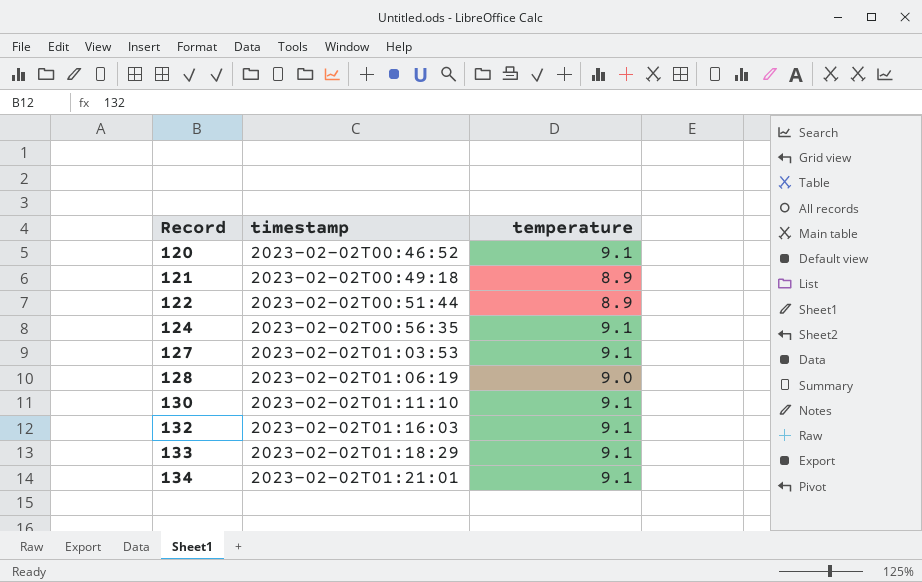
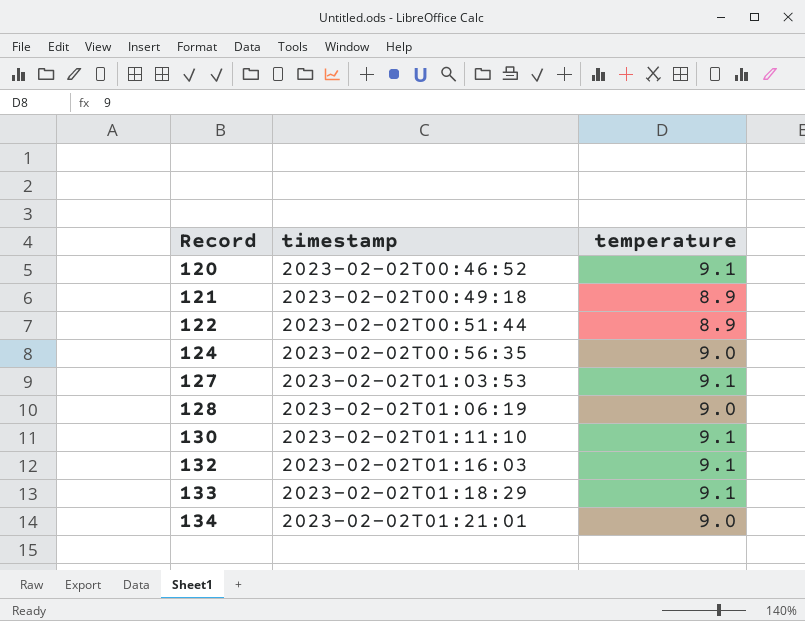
124 | temperature: 9.1 -> 9.0
134 | temperature: 9.1 -> 9.0

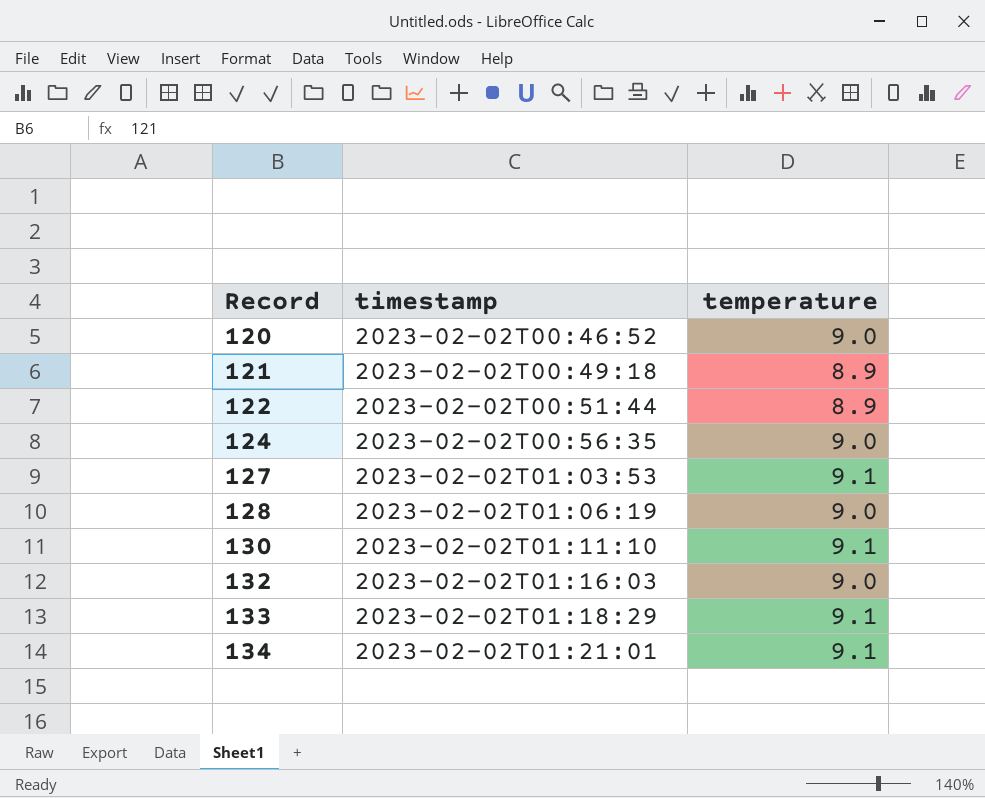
120 | temperature: 9.1 -> 9.0
132 | temperature: 9.1 -> 9.0
134 | temperature: 9.0 -> 9.1

